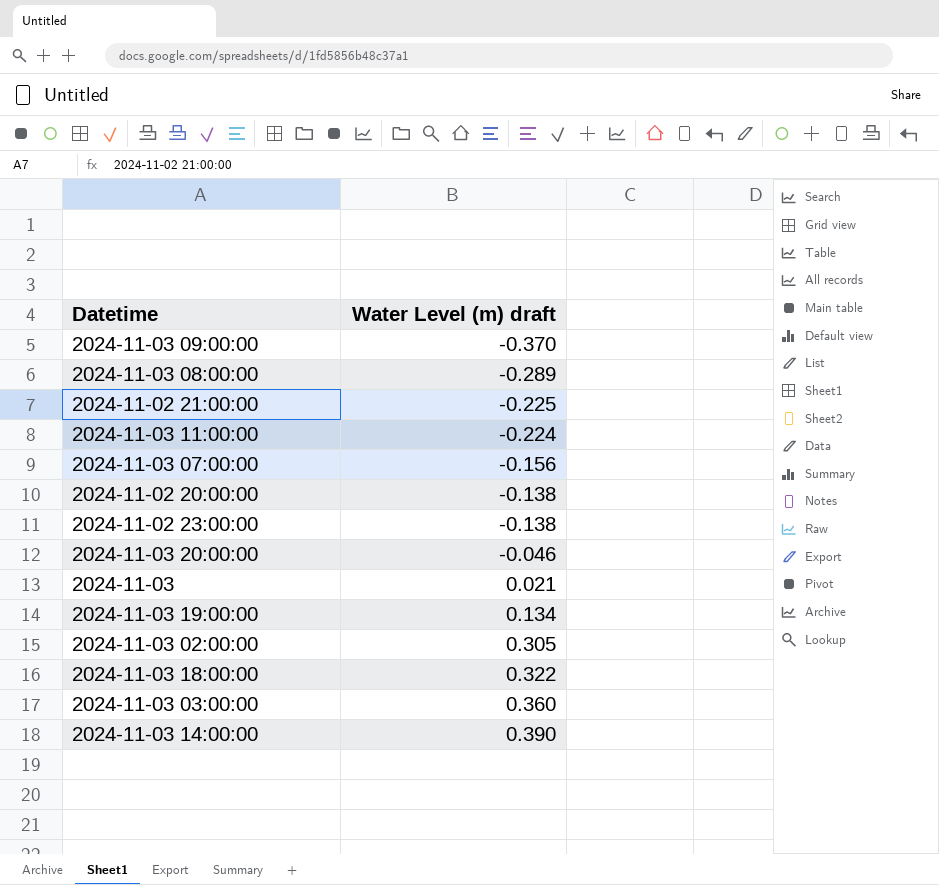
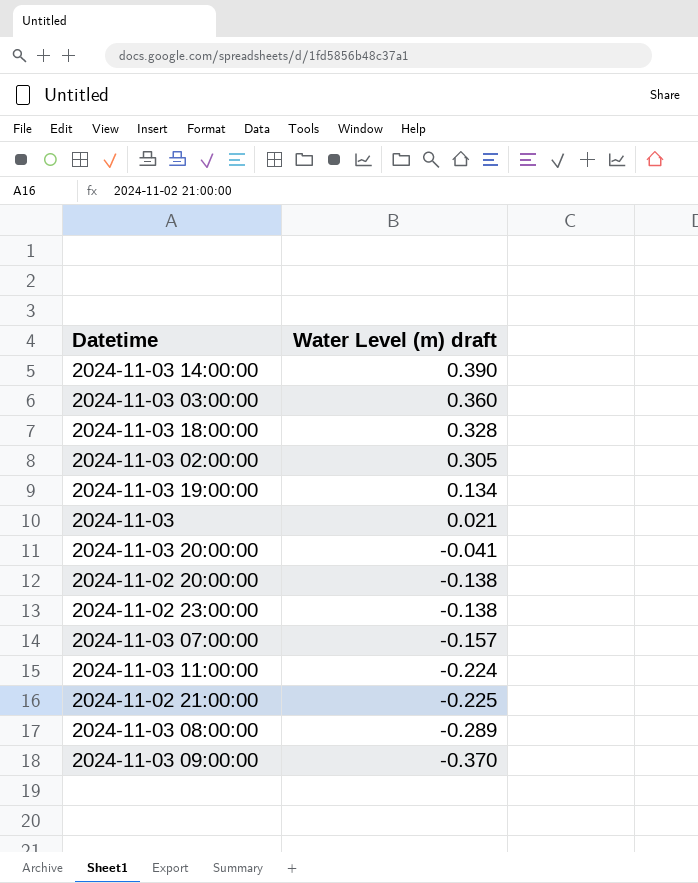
row order: Water Level (m) draft ascending -> Water Level (m) draft descending
2024-11-03 18:00:00 | Water Level (m) draft: 0.322 -> 0.328
2024-11-03 20:00:00 | Water Level (m) draft: -0.046 -> -0.041
2024-11-03 07:00:00 | Water Level (m) draft: -0.156 -> -0.157

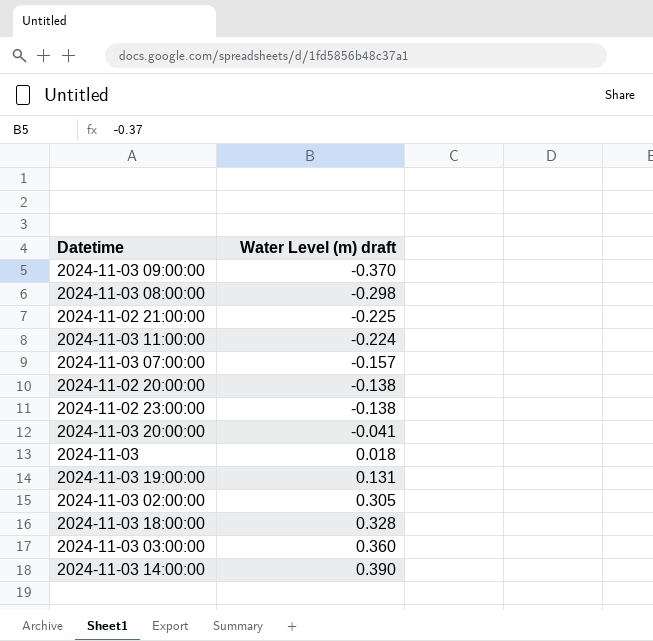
row order: Water Level (m) draft descending -> Water Level (m) draft ascending
2024-11-03 08:00:00 | Water Level (m) draft: -0.289 -> -0.298
2024-11-03 | Water Level (m) draft: 0.021 -> 0.018
2024-11-03 19:00:00 | Water Level (m) draft: 0.134 -> 0.131

